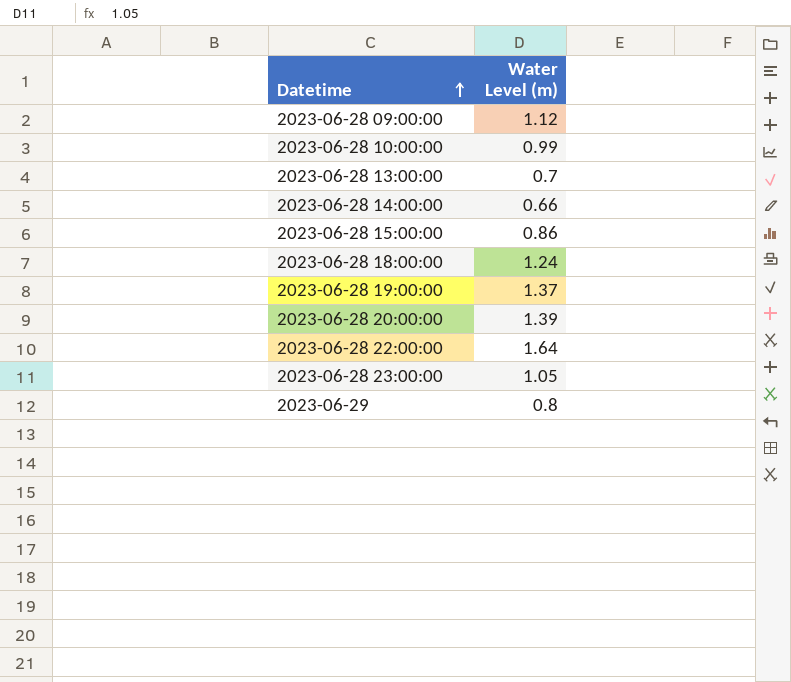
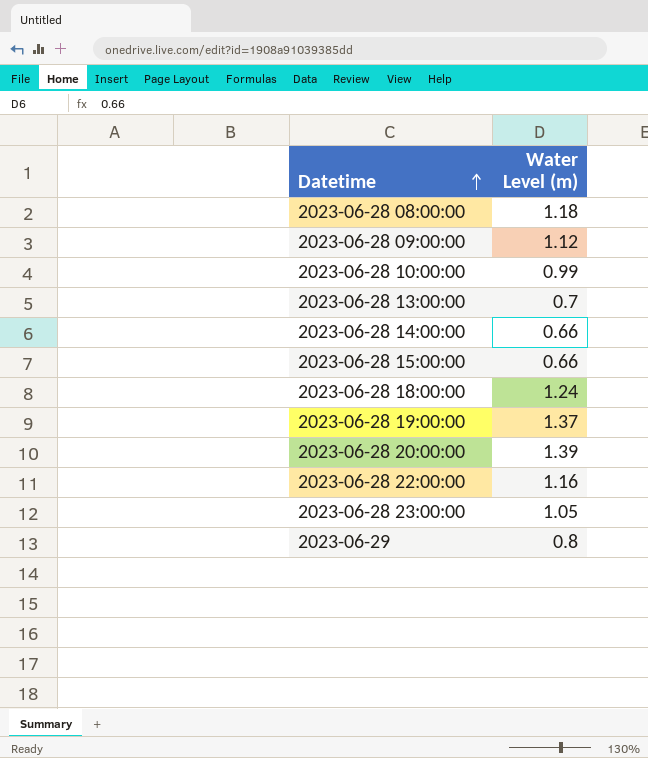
row 2023-06-28 08:00:00: none -> 1.18
2023-06-28 15:00:00 | Water Level (m): 0.86 -> 0.66
2023-06-28 22:00:00 | Water Level (m): 1.64 -> 1.16

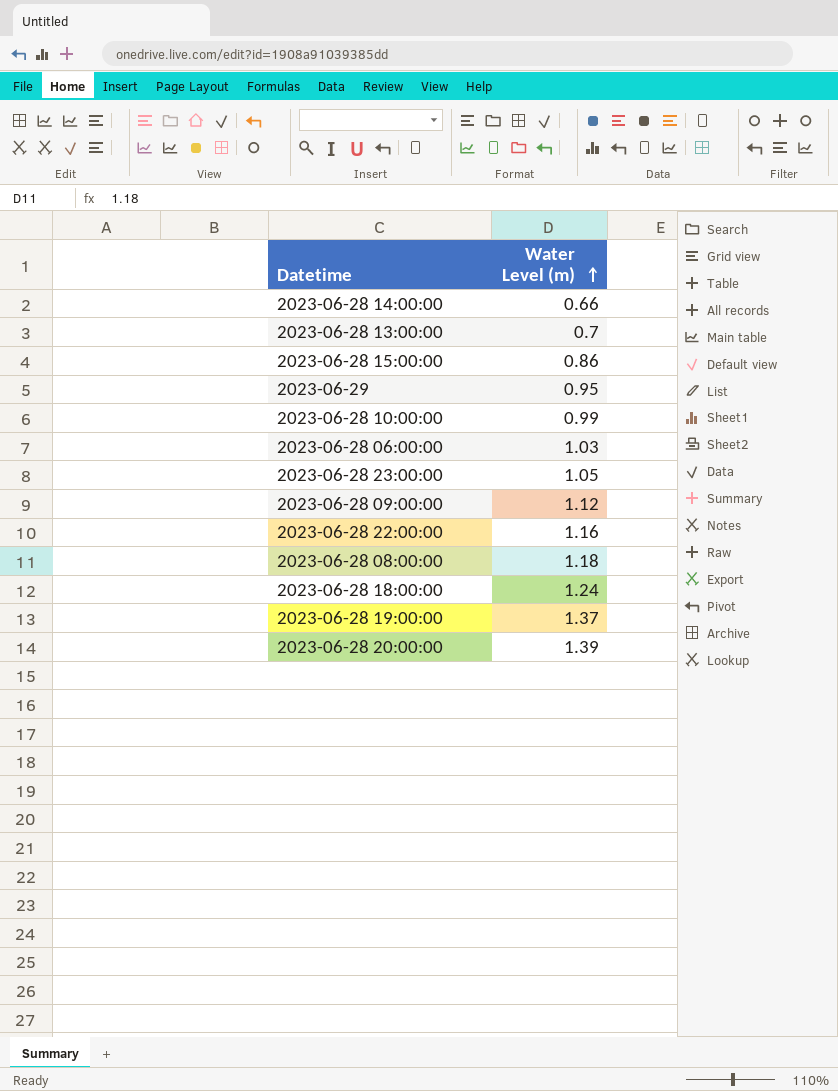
row order: Datetime ascending -> Water Level (m) ascending
2023-06-28 15:00:00 | Water Level (m): 0.66 -> 0.86
2023-06-29 | Water Level (m): 0.8 -> 0.95
row 2023-06-28 06:00:00: none -> 1.03

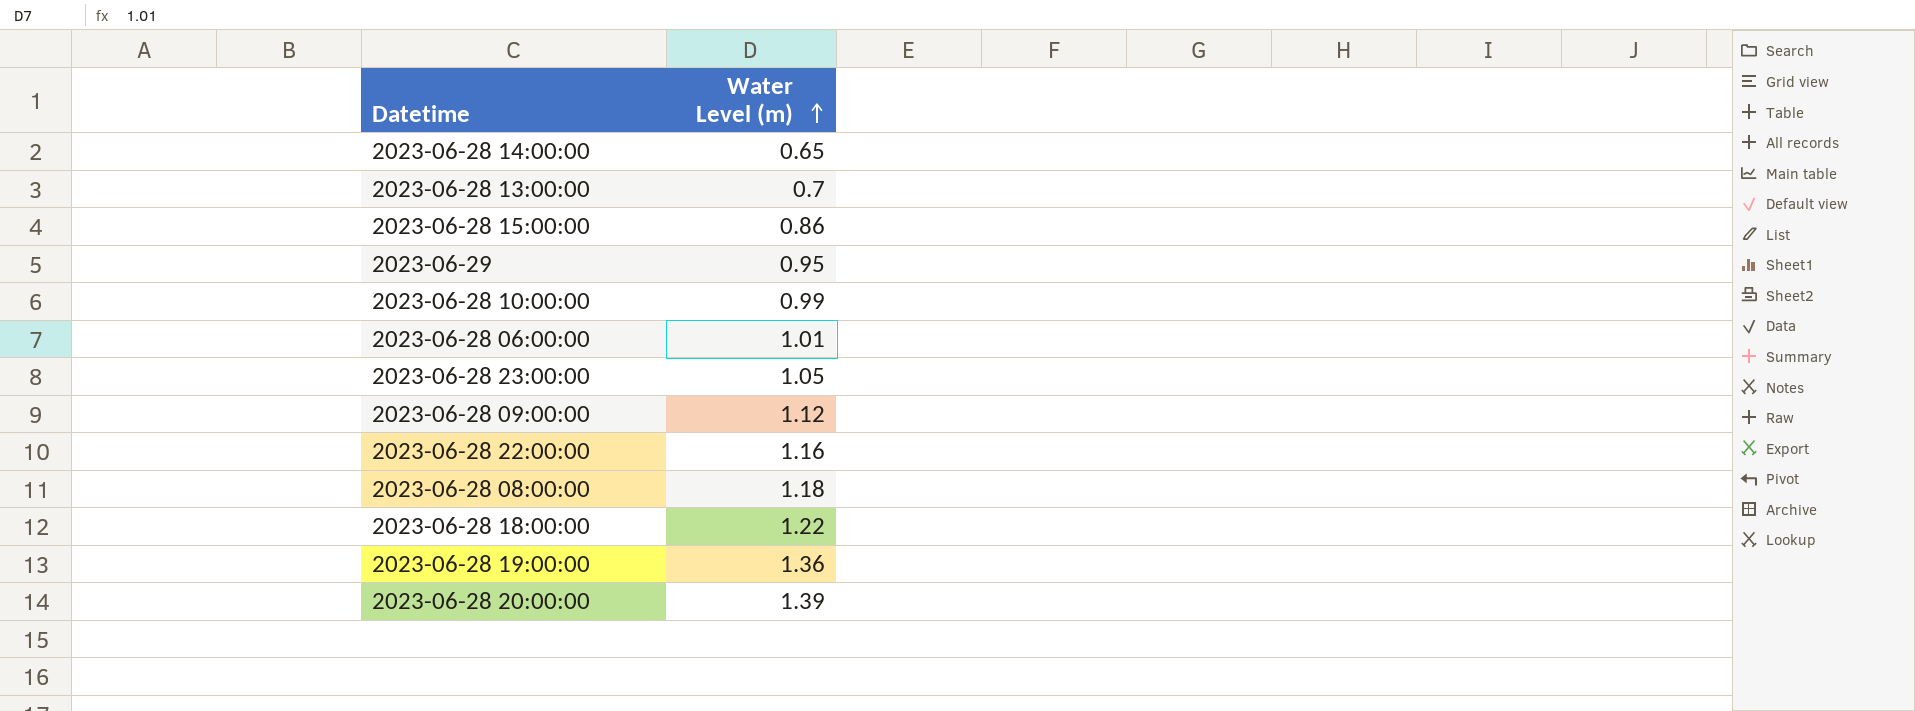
2023-06-28 14:00:00 | Water Level (m): 0.66 -> 0.65
2023-06-28 06:00:00 | Water Level (m): 1.03 -> 1.01
2023-06-28 18:00:00 | Water Level (m): 1.24 -> 1.22
2023-06-28 19:00:00 | Water Level (m): 1.37 -> 1.36

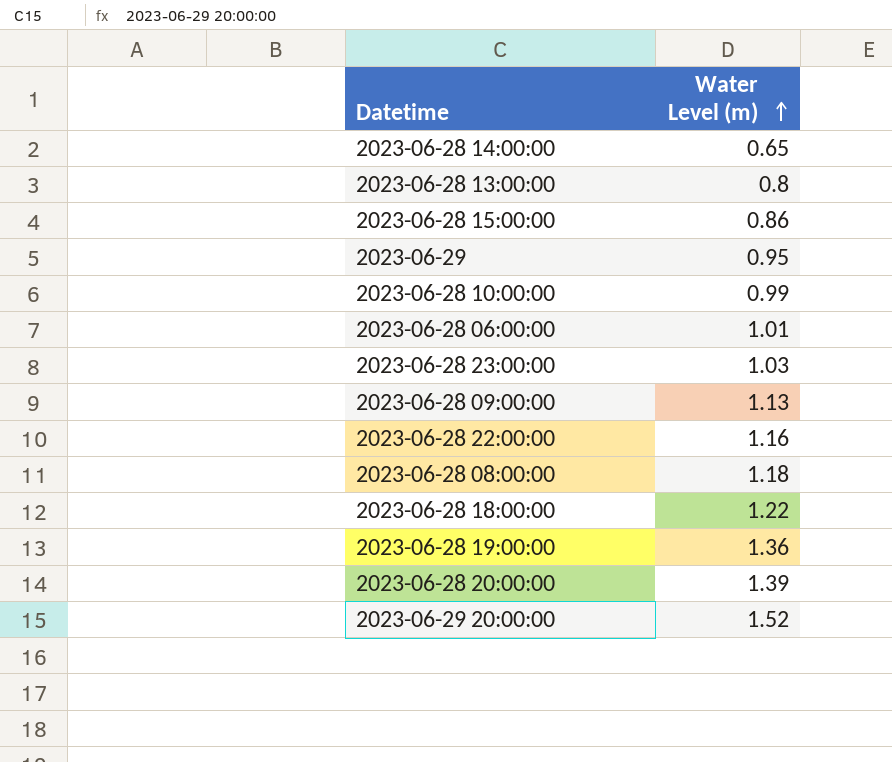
2023-06-28 13:00:00 | Water Level (m): 0.7 -> 0.8
2023-06-28 23:00:00 | Water Level (m): 1.05 -> 1.03
2023-06-28 09:00:00 | Water Level (m): 1.12 -> 1.13
row 2023-06-29 20:00:00: none -> 1.52

